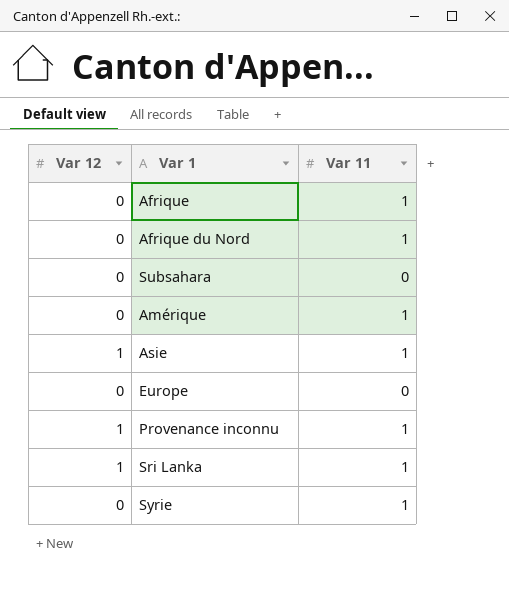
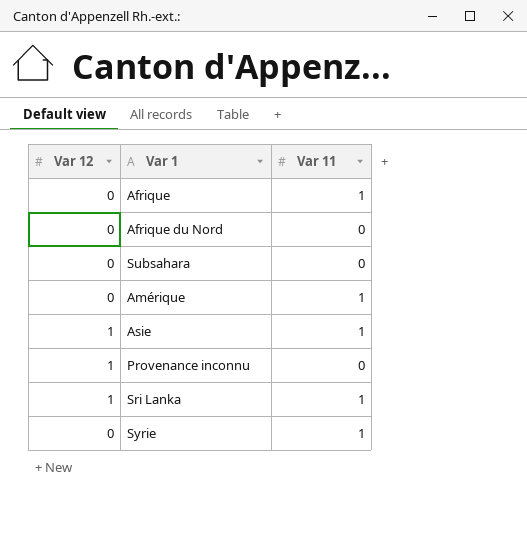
row Europe: 0 | 0 -> none
Afrique du Nord | Var 11: 1 -> 0
Provenance inconnu | Var 11: 1 -> 0

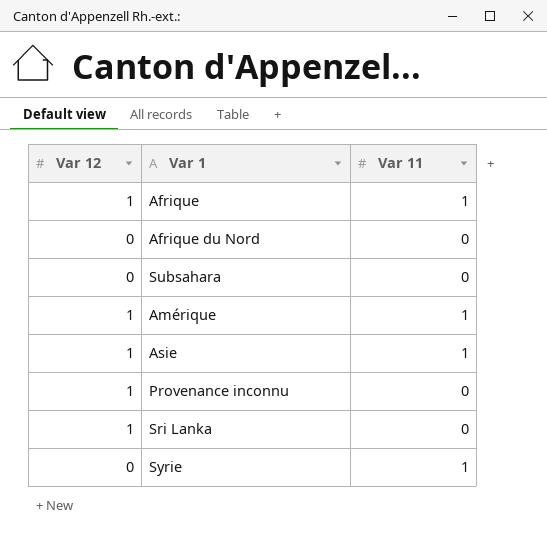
Afrique | Var 12: 0 -> 1
Amérique | Var 12: 0 -> 1
Sri Lanka | Var 11: 1 -> 0

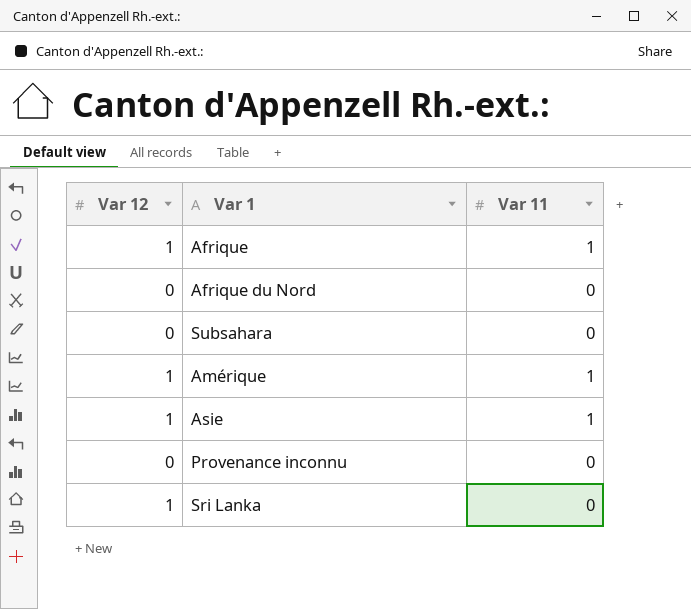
row Syrie: 0 | 1 -> none
Provenance inconnu | Var 12: 1 -> 0

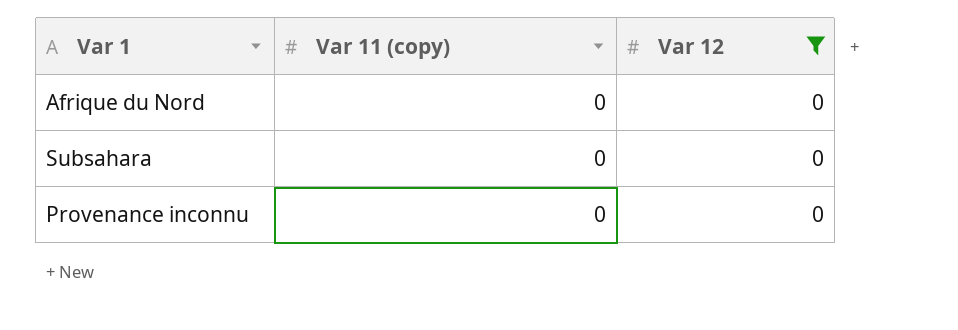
filter: none -> Var 12 = 0
column name: Var 11 -> Var 11 (copy)
column Var 12 | position: 1 -> 3

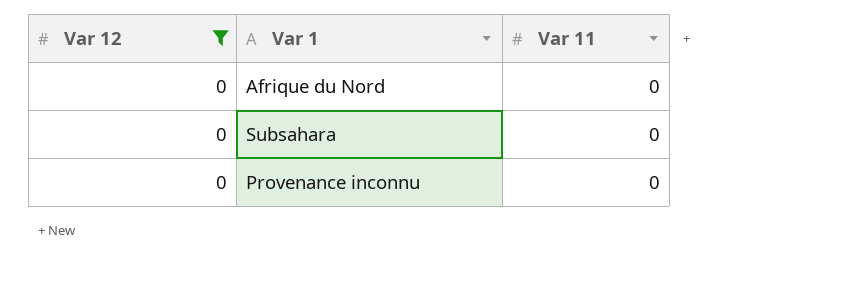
column Var 12 | position: 3 -> 1
column name: Var 11 (copy) -> Var 11

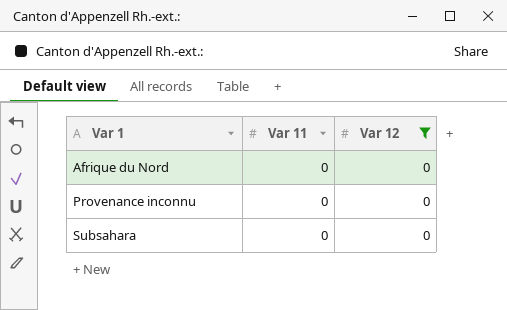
row order: none -> Var 1 ascending
column Var 12 | position: 1 -> 3

